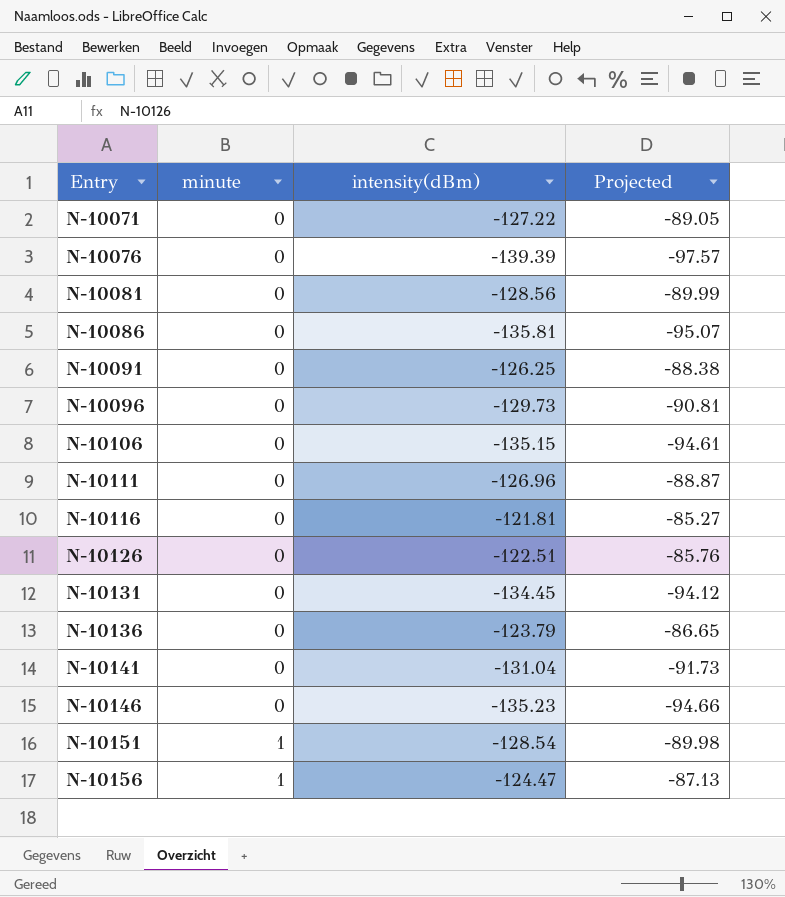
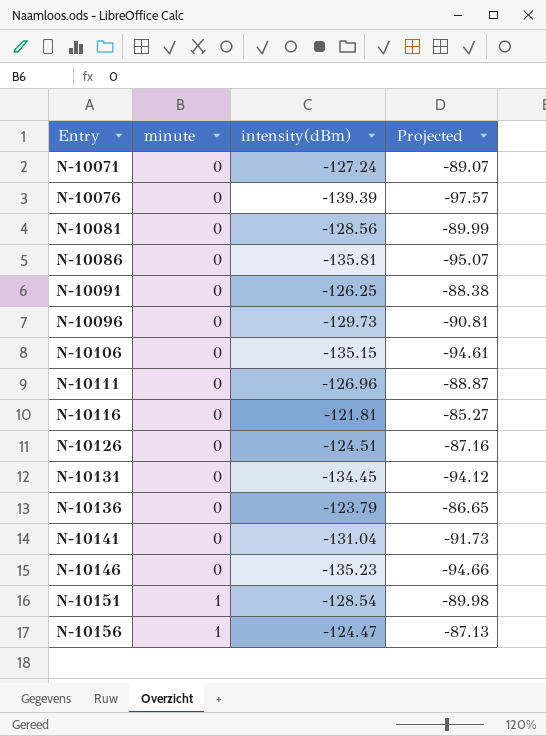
N-10071 | intensity(dBm): -127.22 -> -127.24
N-10071 | Projected: -89.05 -> -89.07
N-10126 | intensity(dBm): -122.51 -> -124.51
N-10126 | Projected: -85.76 -> -87.16

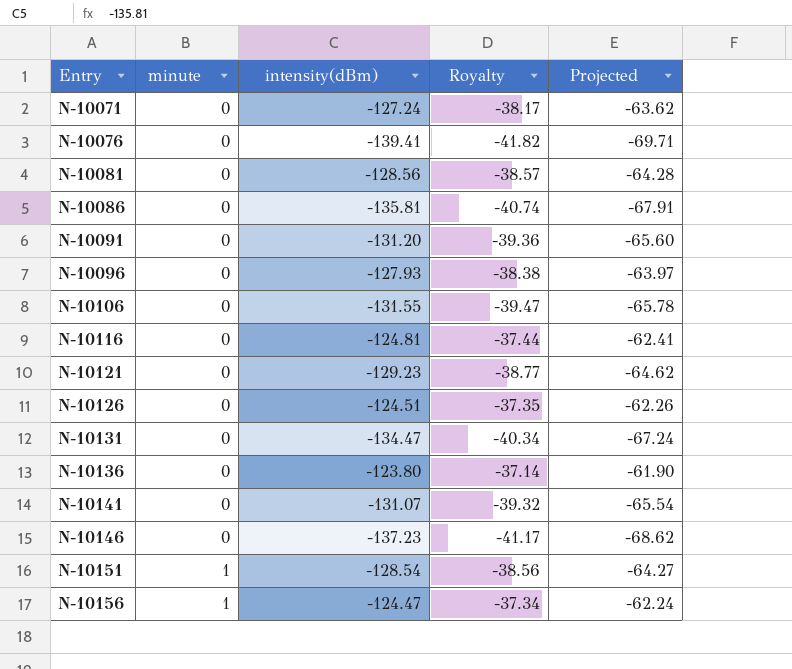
column Royalty | formula: none -> [intensity(dBm)] * 0.3
column Projected | formula: [intensity(dBm)] * 0.7 -> [intensity(dBm)] * 0.5
row N-10111: 0 | -126.96 | -88.87 -> none
N-10076 | intensity(dBm): -139.39 -> -139.41
N-10091 | intensity(dBm): -126.25 -> -131.20
N-10096 | intensity(dBm): -129.73 -> -127.93
N-10106 | intensity(dBm): -135.15 -> -131.55
N-10116 | intensity(dBm): -121.81 -> -124.81
row N-10121: none -> 0 | -129.23 | -38.77 | -64.62
N-10131 | intensity(dBm): -134.45 -> -134.47
N-10136 | intensity(dBm): -123.79 -> -123.80
N-10141 | intensity(dBm): -131.04 -> -131.07
N-10146 | intensity(dBm): -135.23 -> -137.23

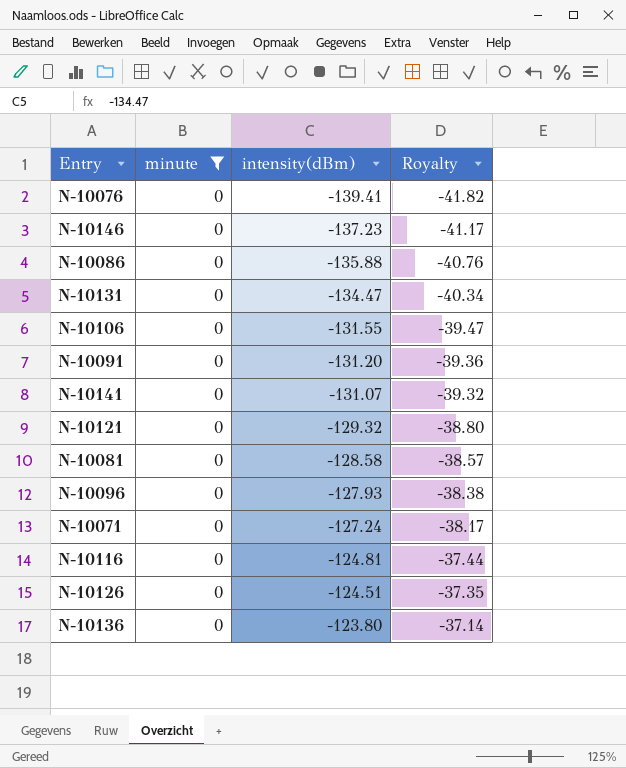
filter: none -> minute = 0
row order: Entry ascending -> intensity(dBm) ascending
column Projected | formula: [intensity(dBm)] * 0.5 -> none
N-10086 | intensity(dBm): -135.81 -> -135.88
N-10086 | Royalty: -40.74 -> -40.76
N-10121 | intensity(dBm): -129.23 -> -129.32
N-10121 | Royalty: -38.77 -> -38.80
N-10081 | intensity(dBm): -128.56 -> -128.58

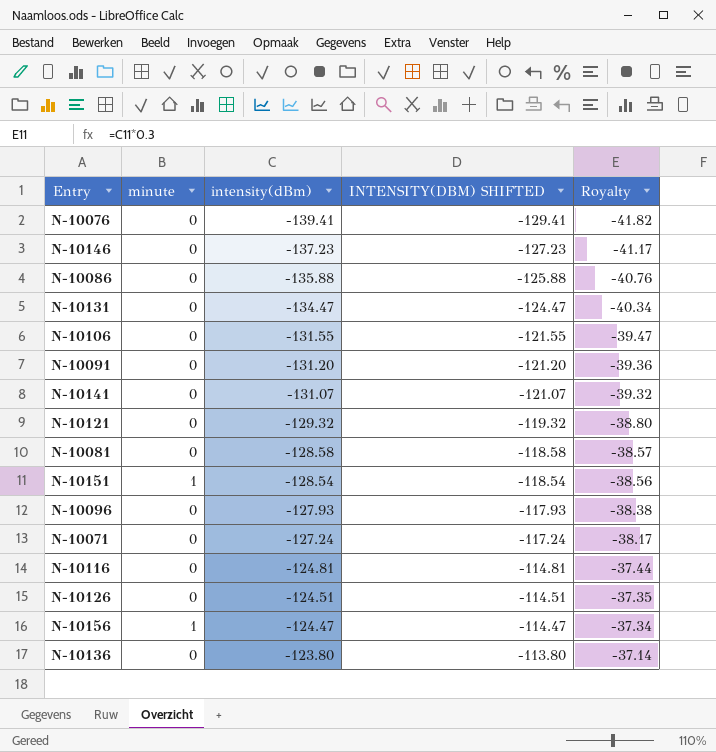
filter: minute = 0 -> none
column INTENSITY(DBM) SHIFTED | formula: none -> [intensity(dBm)] + 10

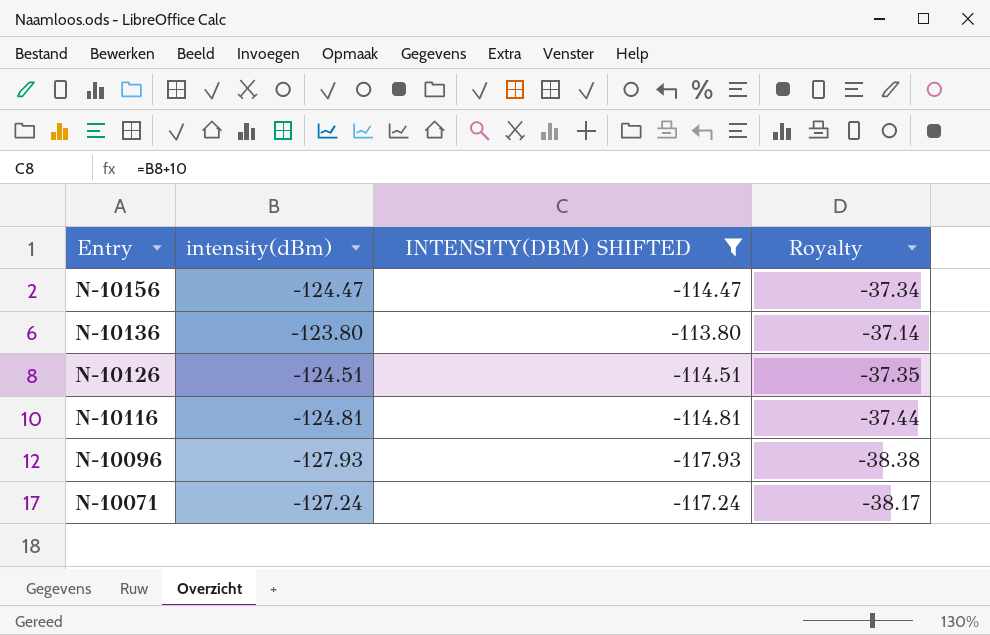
filter: none -> INTENSITY(DBM) SHIFTED >= -117.93
row order: intensity(dBm) ascending -> Entry descending
column minute | position: 2 -> none

